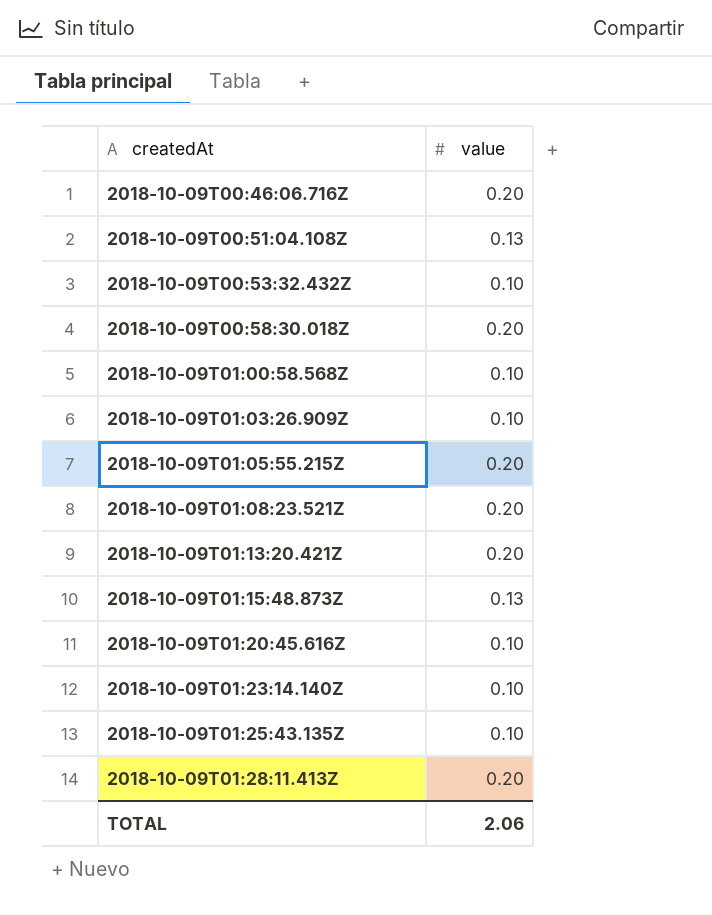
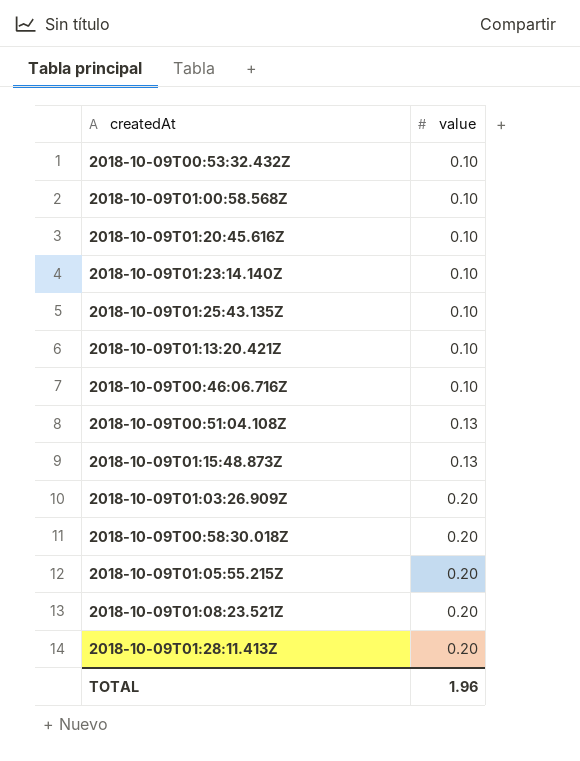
row order: createdAt ascending -> value ascending
2018-10-09T01:13:20.421Z | value: 0.20 -> 0.10
2018-10-09T00:46:06.716Z | value: 0.20 -> 0.10
2018-10-09T01:03:26.909Z | value: 0.10 -> 0.20
TOTAL | value: 2.06 -> 1.96

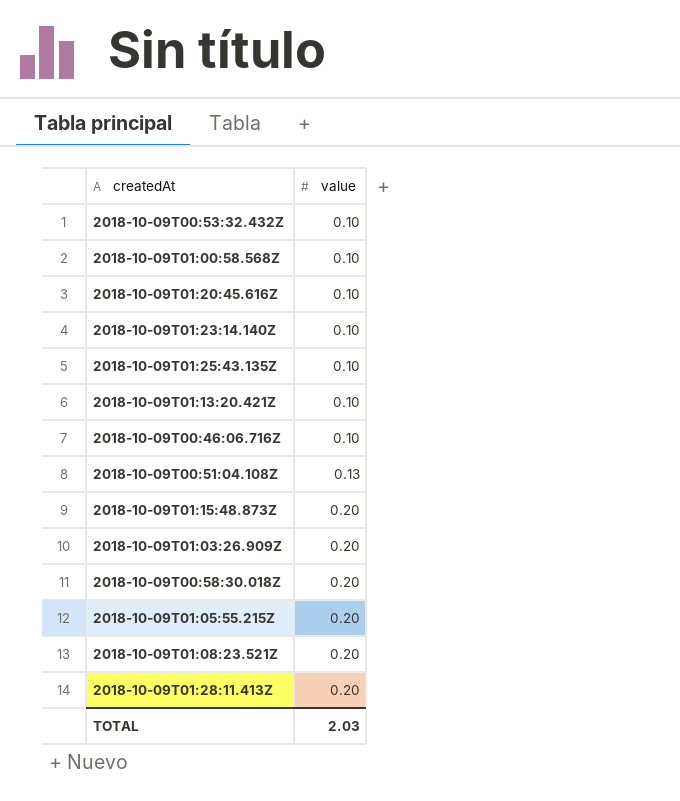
2018-10-09T01:15:48.873Z | value: 0.13 -> 0.20
TOTAL | value: 1.96 -> 2.03

